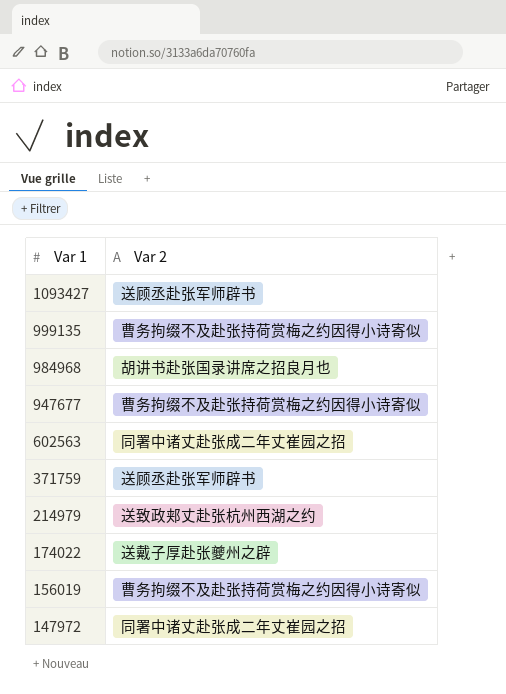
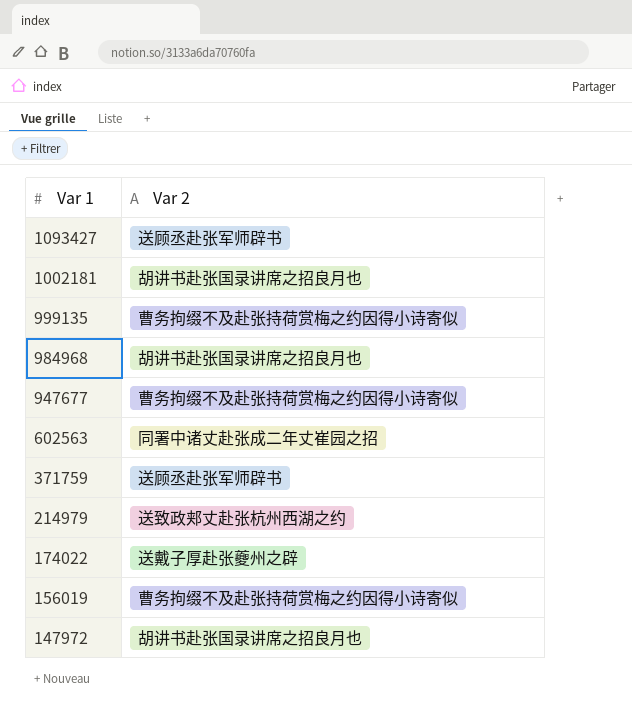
row 1002181: none -> 胡讲书赴张国录讲席之招良月也
147972 | Var 2: 同署中诸丈赴张成二年丈崔园之招 -> 胡讲书赴张国录讲席之招良月也

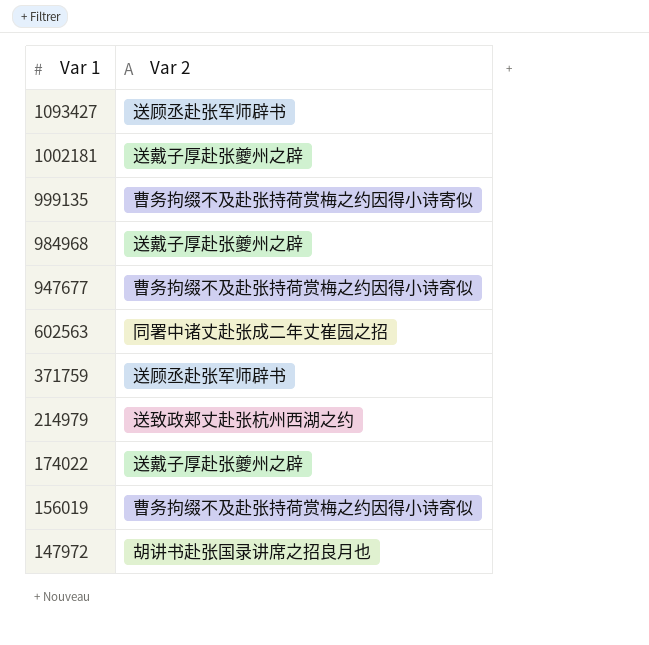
1002181 | Var 2: 胡讲书赴张国录讲席之招良月也 -> 送戴子厚赴张夔州之辟
984968 | Var 2: 胡讲书赴张国录讲席之招良月也 -> 送戴子厚赴张夔州之辟

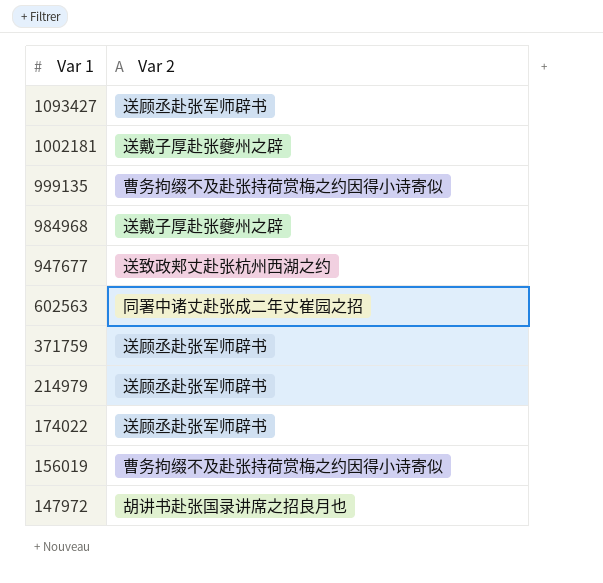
947677 | Var 2: 曹务拘缀不及赴张持荷赏梅之约因得小诗寄似 -> 送致政郏丈赴张杭州西湖之约
214979 | Var 2: 送致政郏丈赴张杭州西湖之约 -> 送顾丞赴张军师辟书
174022 | Var 2: 送戴子厚赴张夔州之辟 -> 送顾丞赴张军师辟书

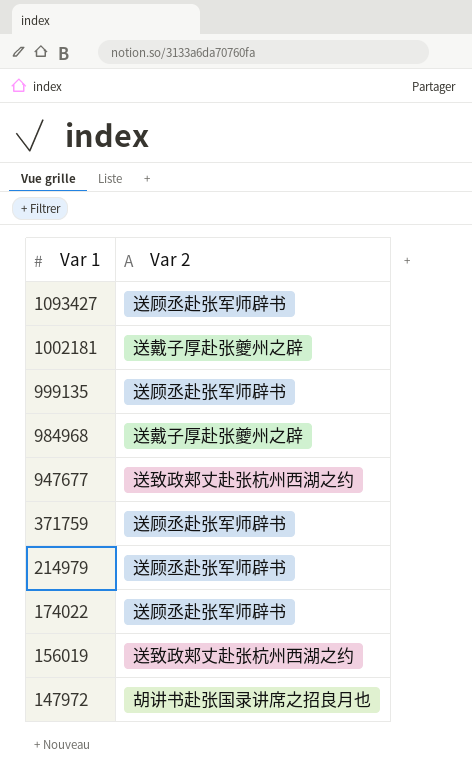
row 602563: 同署中诸丈赴张成二年丈崔园之招 -> none
999135 | Var 2: 曹务拘缀不及赴张持荷赏梅之约因得小诗寄似 -> 送顾丞赴张军师辟书
156019 | Var 2: 曹务拘缀不及赴张持荷赏梅之约因得小诗寄似 -> 送致政郏丈赴张杭州西湖之约

